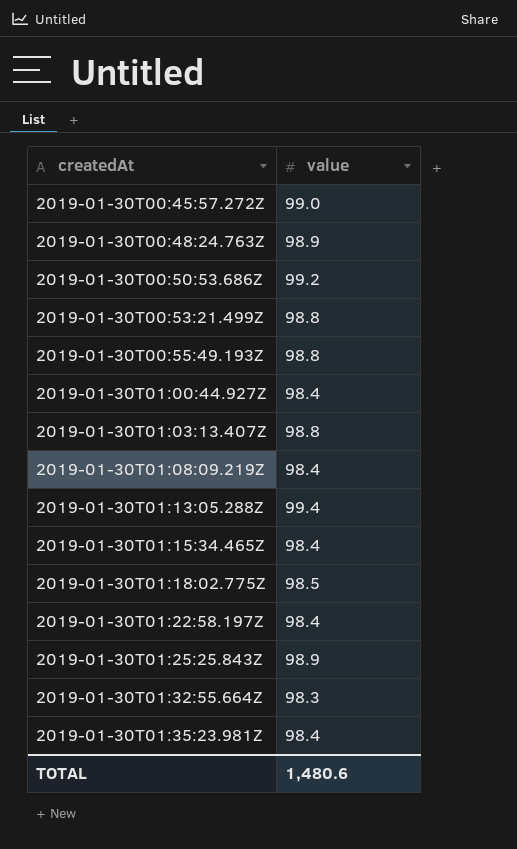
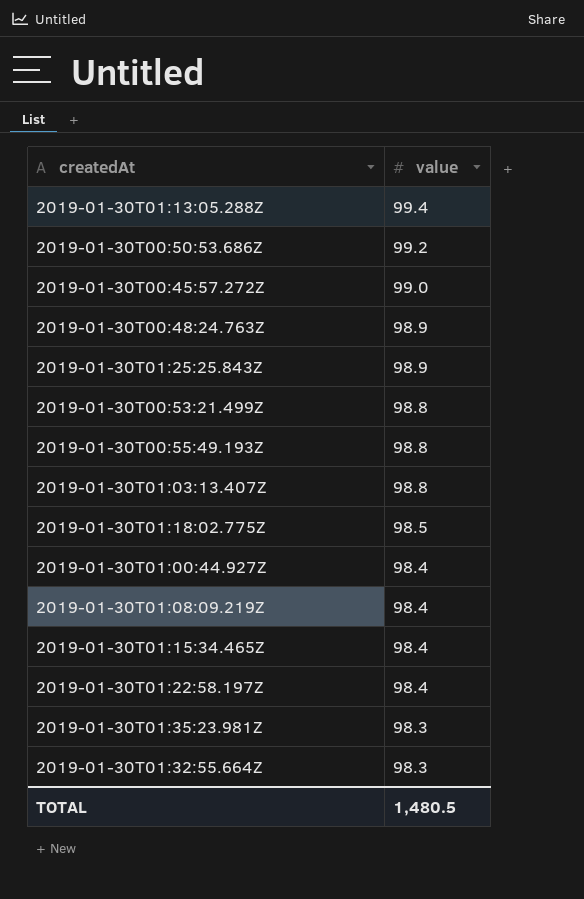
row order: createdAt ascending -> value descending
2019-01-30T01:35:23.981Z | value: 98.4 -> 98.3
TOTAL | value: 1,480.6 -> 1,480.5

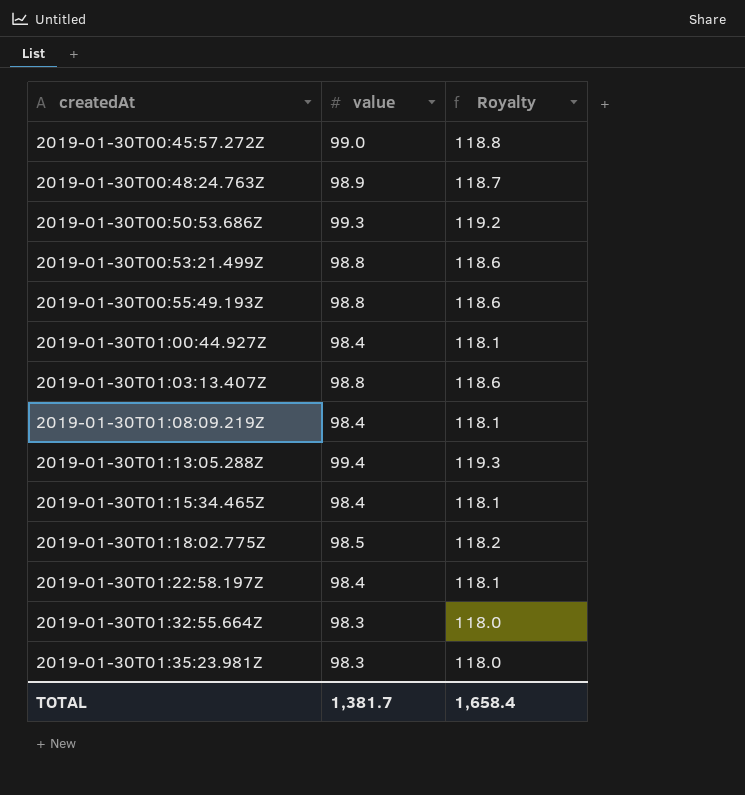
row order: value descending -> createdAt ascending
column Royalty | formula: none -> [value] * 1.2
row 2019-01-30T01:25:25.843Z: 98.9 -> none
2019-01-30T00:50:53.686Z | value: 99.2 -> 99.3
TOTAL | value: 1,480.5 -> 1,381.7

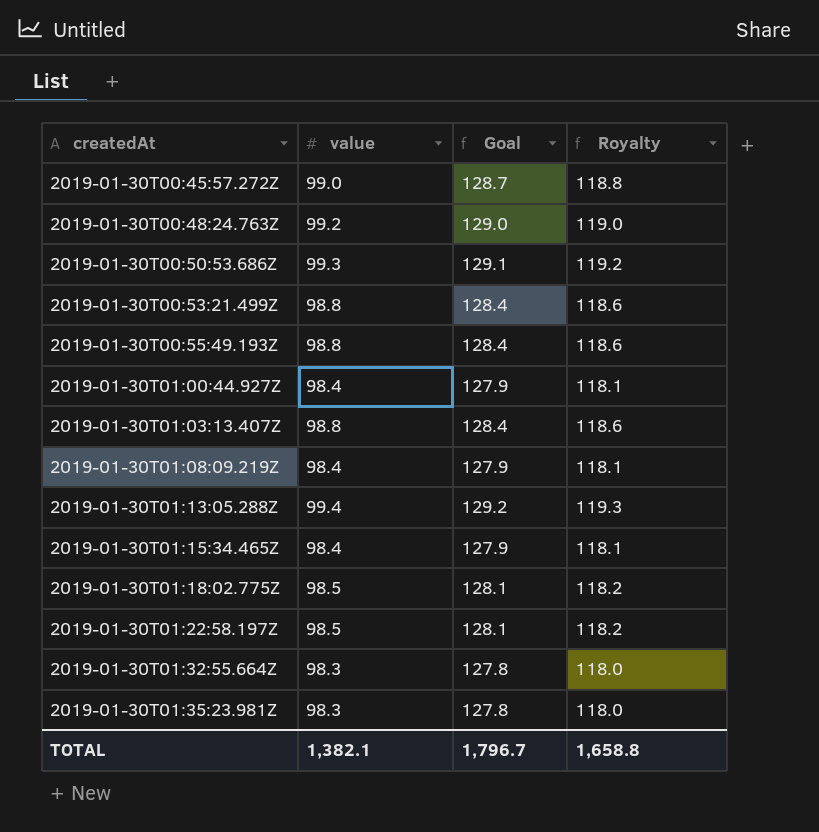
column Goal | formula: none -> [value] * 1.3
2019-01-30T00:48:24.763Z | value: 98.9 -> 99.2
2019-01-30T00:48:24.763Z | Royalty: 118.7 -> 119.0
2019-01-30T01:22:58.197Z | value: 98.4 -> 98.5
2019-01-30T01:22:58.197Z | Royalty: 118.1 -> 118.2
TOTAL | value: 1,381.7 -> 1,382.1
TOTAL | Royalty: 1,658.4 -> 1,658.8

